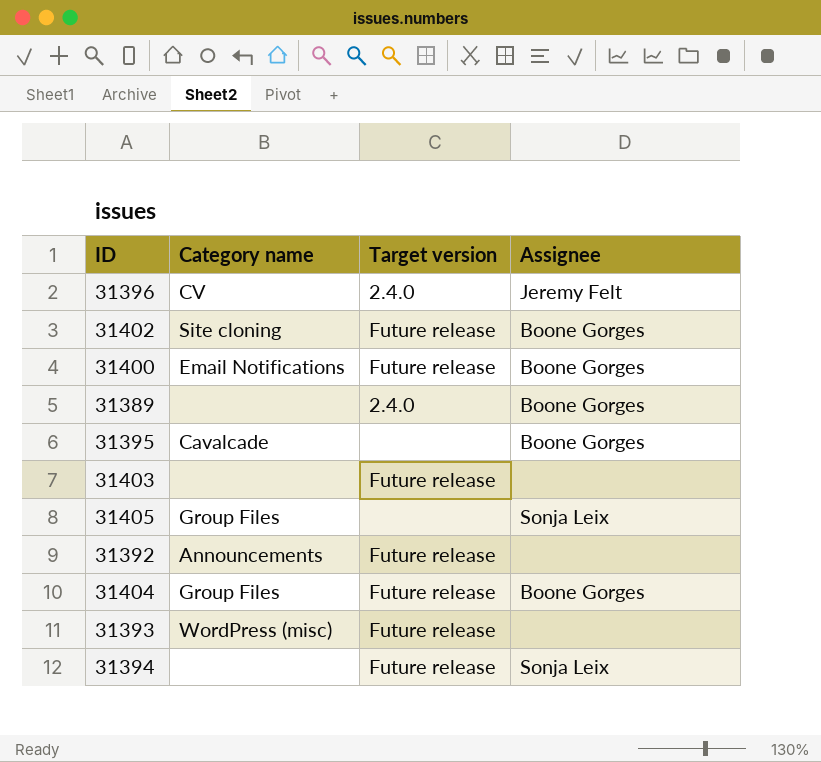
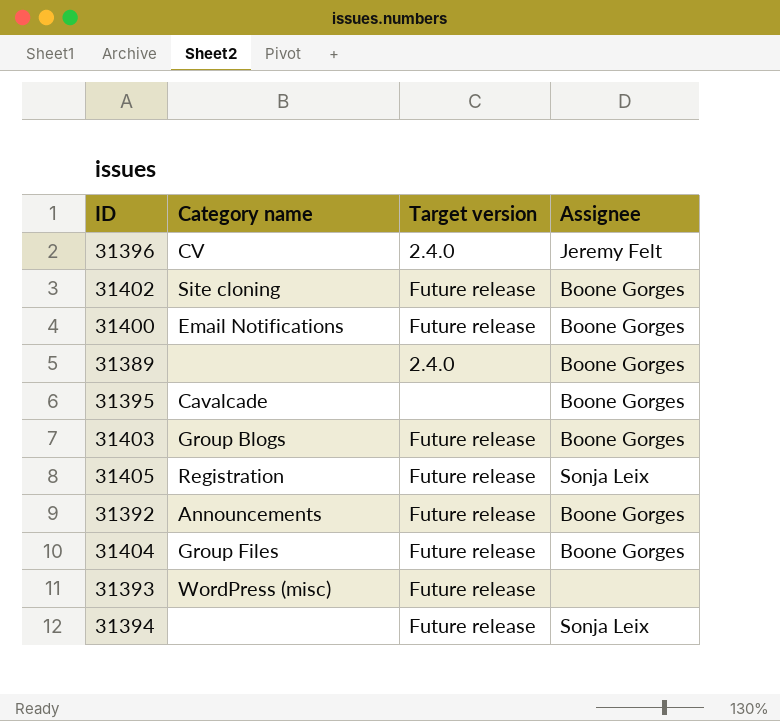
31403 | Category name: none -> Group Blogs
31403 | Assignee: none -> Boone Gorges
31405 | Category name: Group Files -> Registration
31405 | Target version: none -> Future release
31392 | Assignee: none -> Boone Gorges

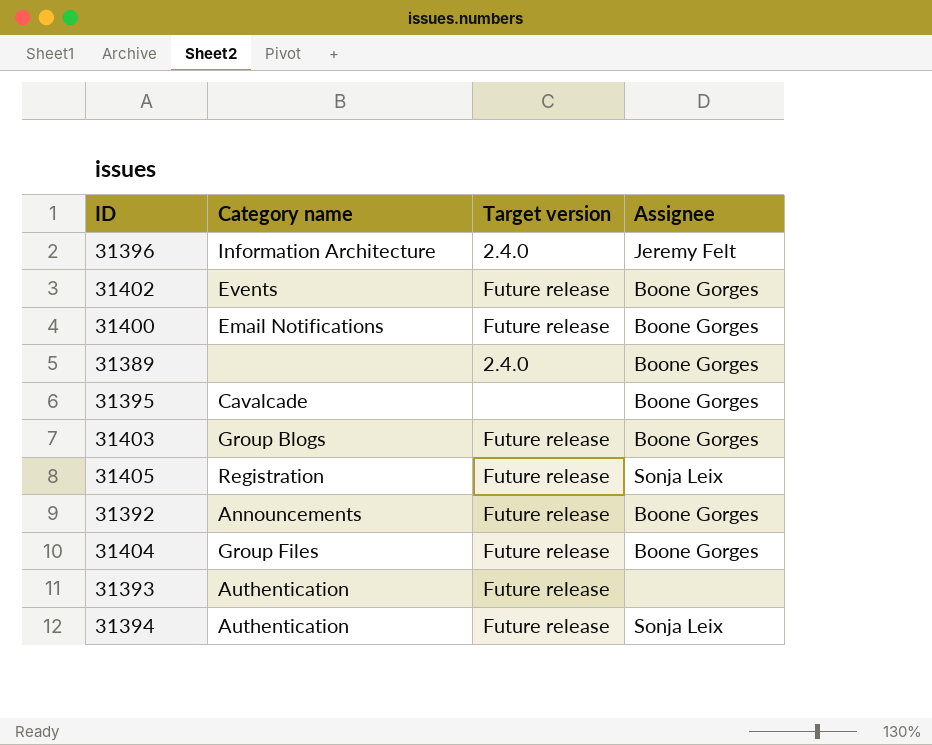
31396 | Category name: CV -> Information Architecture
31402 | Category name: Site cloning -> Events
31393 | Category name: WordPress (misc) -> Authentication
31394 | Category name: none -> Authentication

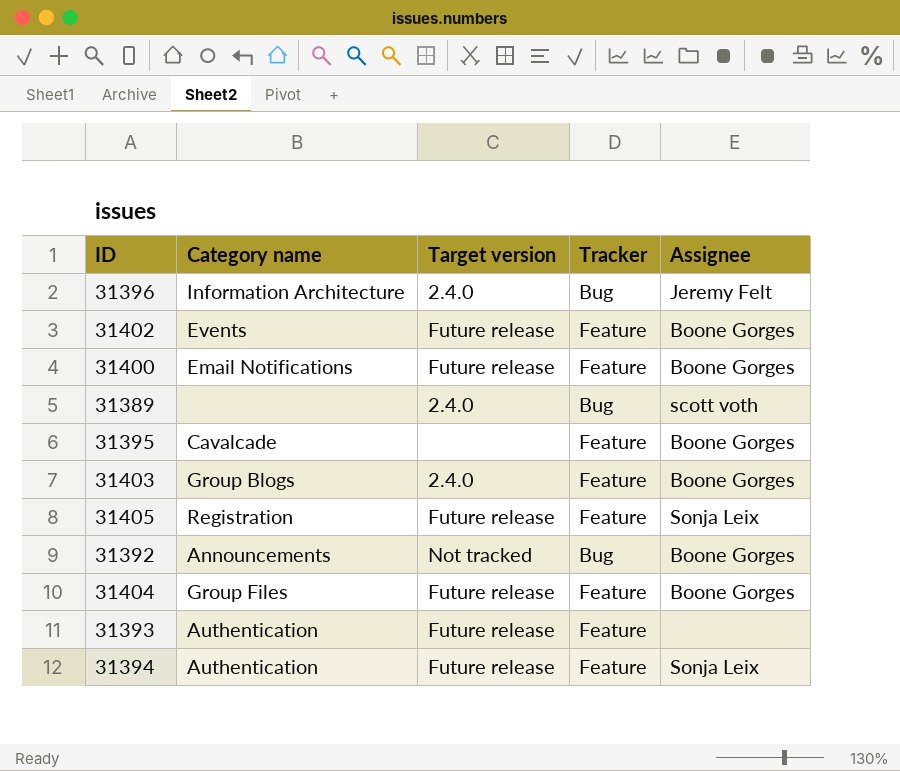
column Tracker | position: none -> 4
31389 | Assignee: Boone Gorges -> scott voth
31403 | Target version: Future release -> 2.4.0
31392 | Target version: Future release -> Not tracked

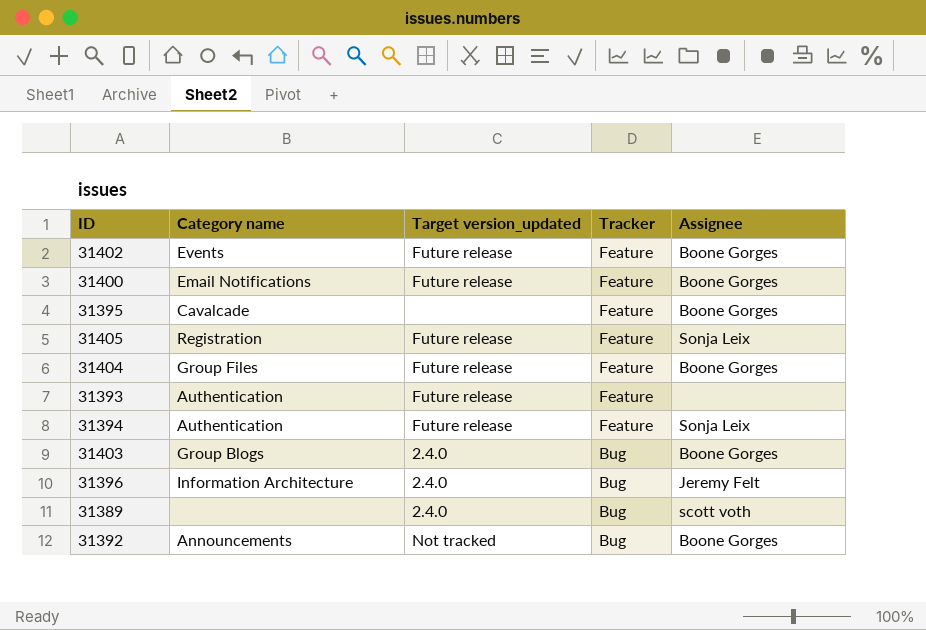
row order: none -> Tracker descending
column name: Target version -> Target version_updated
31403 | Tracker: Feature -> Bug

